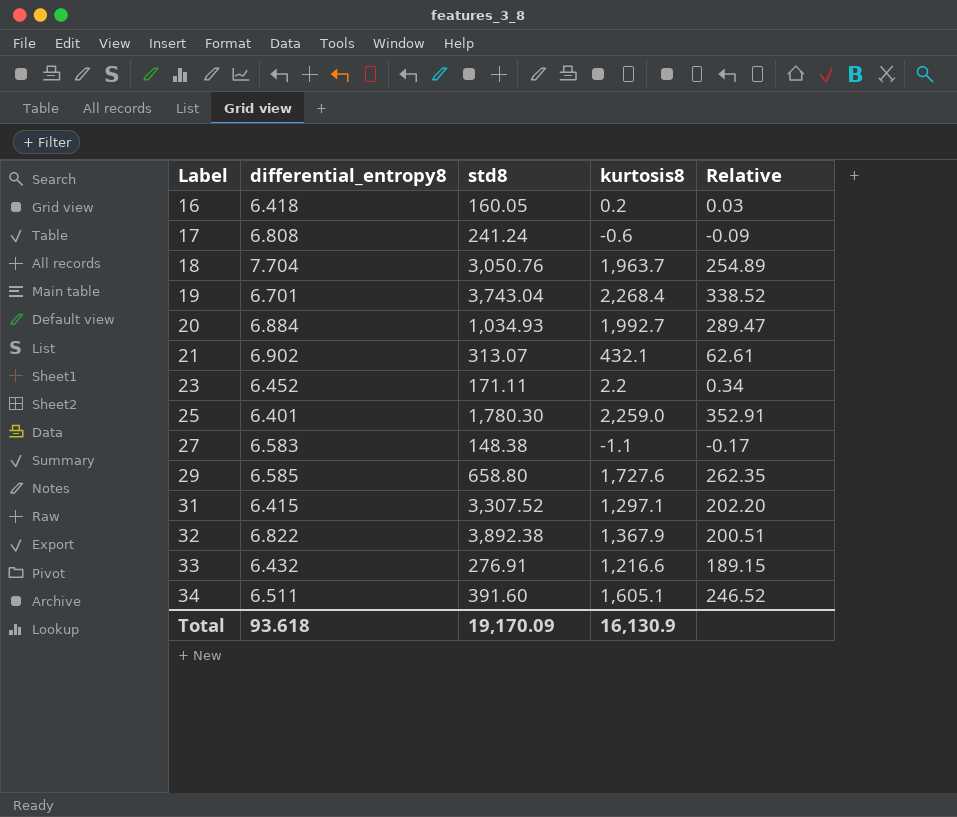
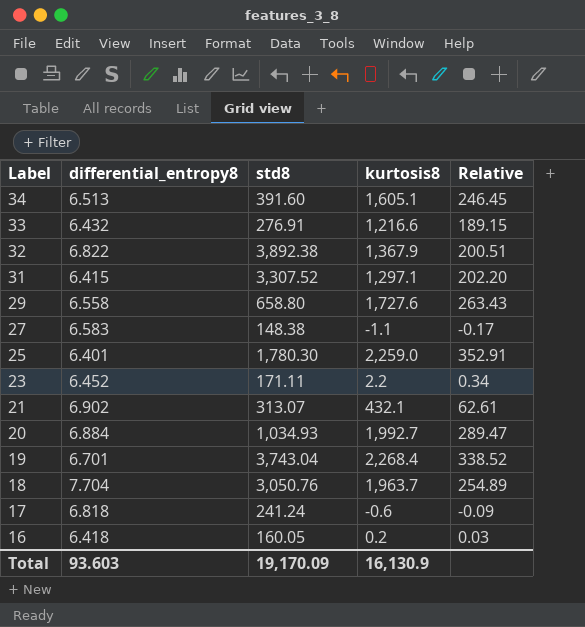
row order: Label ascending -> Label descending
34 | differential_entropy8: 6.511 -> 6.513
34 | Relative: 246.52 -> 246.45
29 | differential_entropy8: 6.585 -> 6.558
29 | Relative: 262.35 -> 263.43
17 | differential_entropy8: 6.808 -> 6.818
Total | differential_entropy8: 93.618 -> 93.603

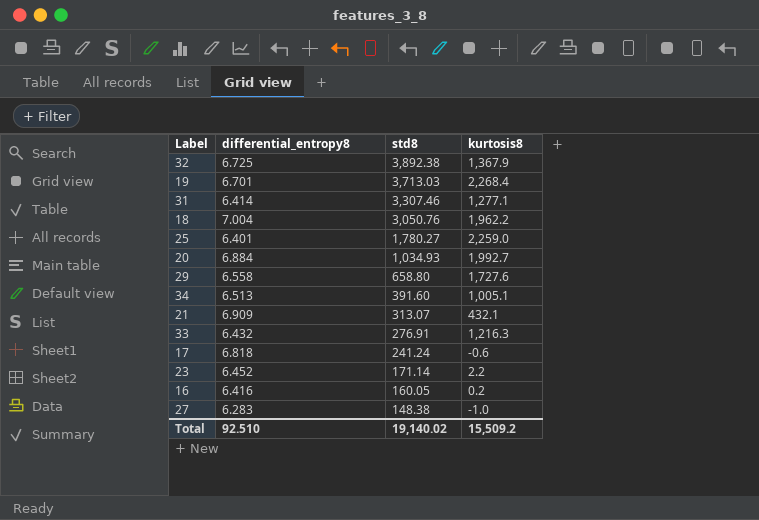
row order: Label descending -> std8 descending
column Relative | formula: [kurtosis8] / [differential_entropy8] -> none
32 | differential_entropy8: 6.822 -> 6.725
19 | std8: 3,743.04 -> 3,713.03
31 | differential_entropy8: 6.415 -> 6.414
31 | std8: 3,307.52 -> 3,307.46
31 | kurtosis8: 1,297.1 -> 1,277.1
18 | differential_entropy8: 7.704 -> 7.004
18 | kurtosis8: 1,963.7 -> 1,962.2
25 | std8: 1,780.30 -> 1,780.27
34 | kurtosis8: 1,605.1 -> 1,005.1
21 | differential_entropy8: 6.902 -> 6.909
33 | kurtosis8: 1,216.6 -> 1,216.3
23 | std8: 171.11 -> 171.14
16 | differential_entropy8: 6.418 -> 6.416
27 | differential_entropy8: 6.583 -> 6.283
27 | kurtosis8: -1.1 -> -1.0
Total | differential_entropy8: 93.603 -> 92.510
Total | std8: 19,170.09 -> 19,140.02
Total | kurtosis8: 16,130.9 -> 15,509.2

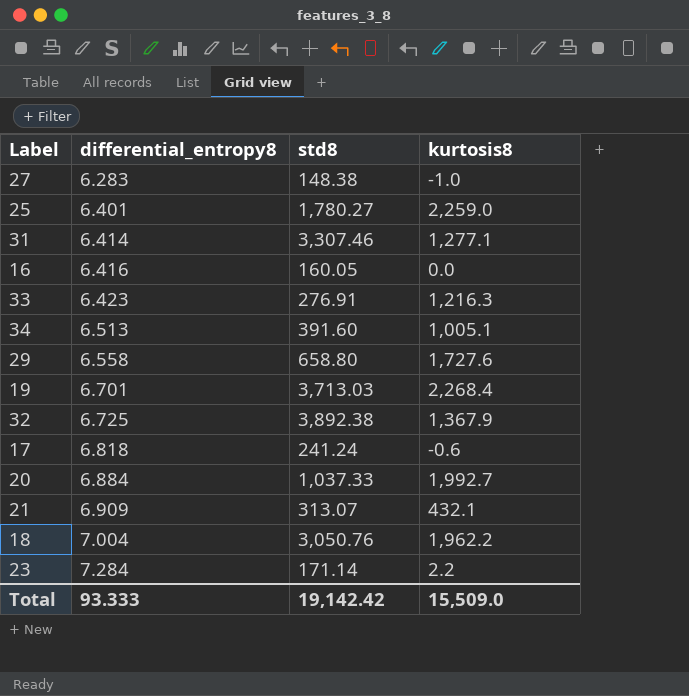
row order: std8 descending -> differential_entropy8 ascending
16 | kurtosis8: 0.2 -> 0.0
33 | differential_entropy8: 6.432 -> 6.423
20 | std8: 1,034.93 -> 1,037.33
23 | differential_entropy8: 6.452 -> 7.284
Total | differential_entropy8: 92.510 -> 93.333
Total | std8: 19,140.02 -> 19,142.42
Total | kurtosis8: 15,509.2 -> 15,509.0

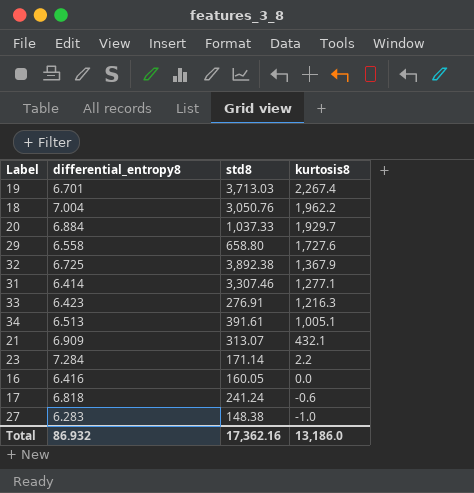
row order: differential_entropy8 ascending -> kurtosis8 descending
row 25: 6.401 | 1,780.27 | 2,259.0 -> none
19 | kurtosis8: 2,268.4 -> 2,267.4
20 | kurtosis8: 1,992.7 -> 1,929.7
34 | std8: 391.60 -> 391.61
Total | differential_entropy8: 93.333 -> 86.932
Total | std8: 19,142.42 -> 17,362.16
Total | kurtosis8: 15,509.0 -> 13,186.0

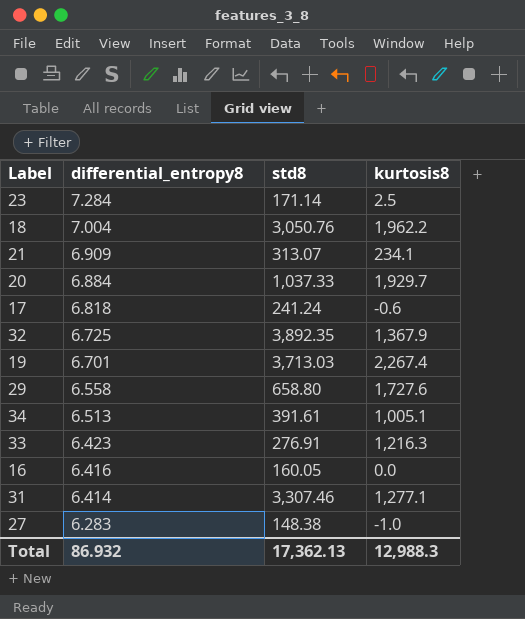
row order: kurtosis8 descending -> differential_entropy8 descending
23 | kurtosis8: 2.2 -> 2.5
21 | kurtosis8: 432.1 -> 234.1
32 | std8: 3,892.38 -> 3,892.35
Total | std8: 17,362.16 -> 17,362.13
Total | kurtosis8: 13,186.0 -> 12,988.3

